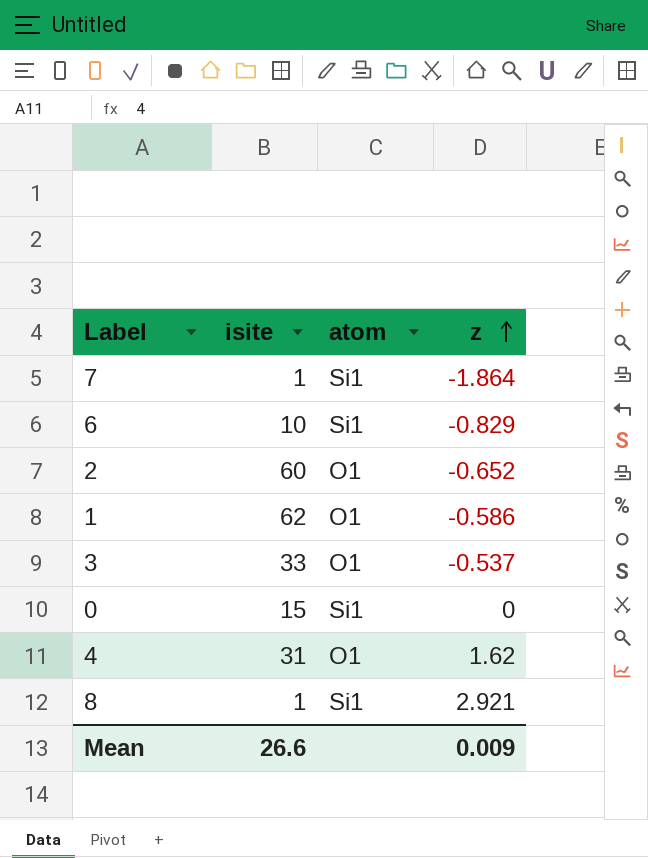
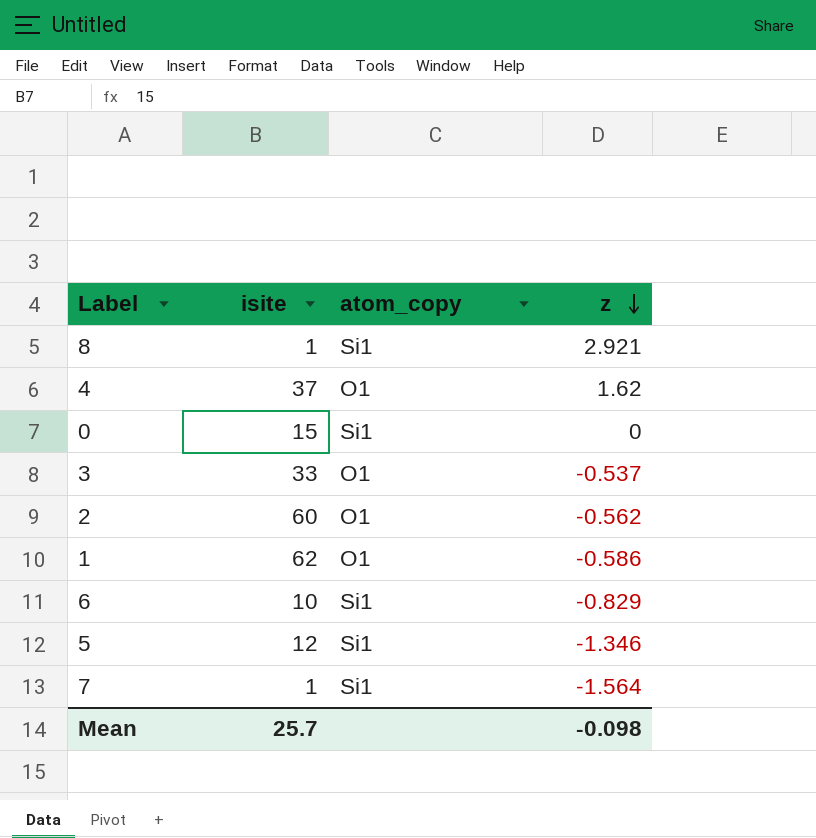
row order: z ascending -> z descending
column name: atom -> atom_copy
4 | isite: 31 -> 37
2 | z: -0.652 -> -0.562
row 5: none -> 12 | Si1 | -1.346
7 | z: -1.864 -> -1.564
Mean | isite: 26.6 -> 25.7
Mean | z: 0.009 -> -0.098

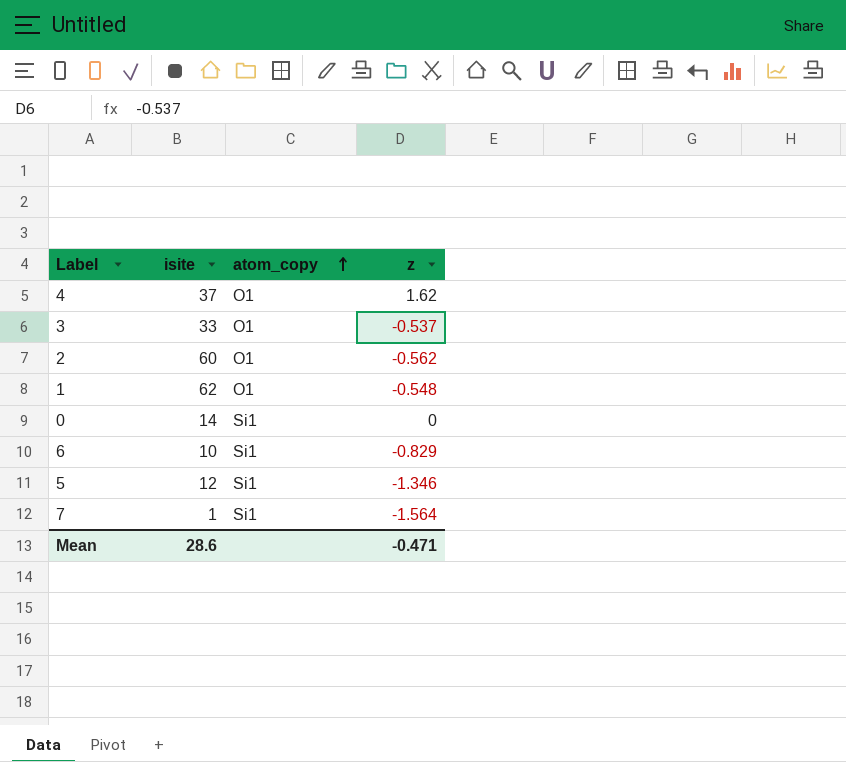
row order: z descending -> atom_copy ascending
row 8: 1 | Si1 | 2.921 -> none
1 | z: -0.586 -> -0.548
0 | isite: 15 -> 14
Mean | isite: 25.7 -> 28.6
Mean | z: -0.098 -> -0.471

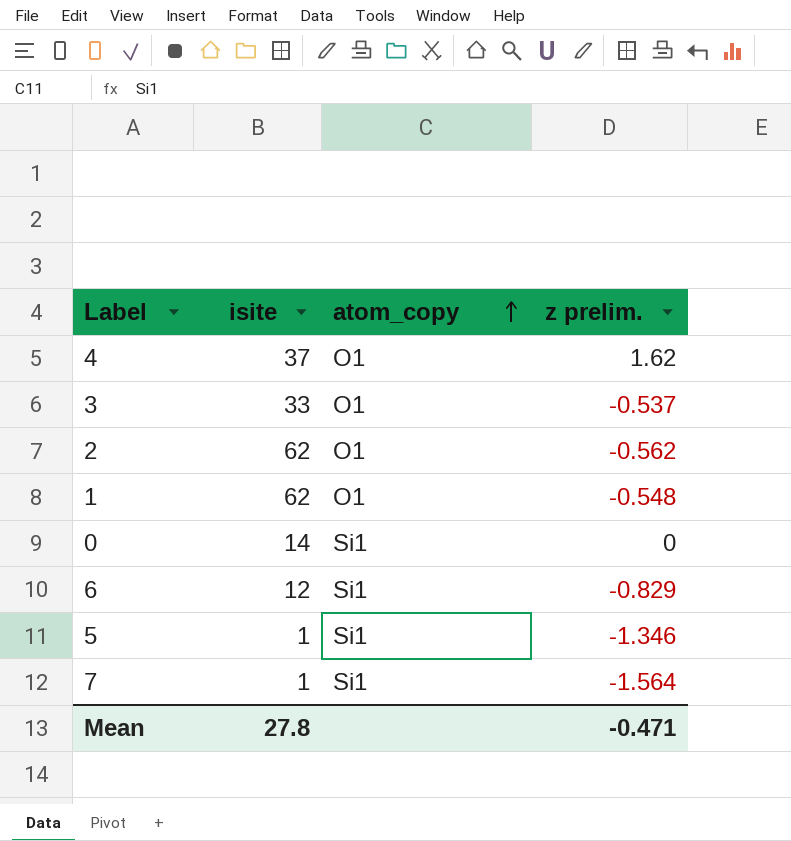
column name: z -> z prelim.
2 | isite: 60 -> 62
6 | isite: 10 -> 12
5 | isite: 12 -> 1
Mean | isite: 28.6 -> 27.8

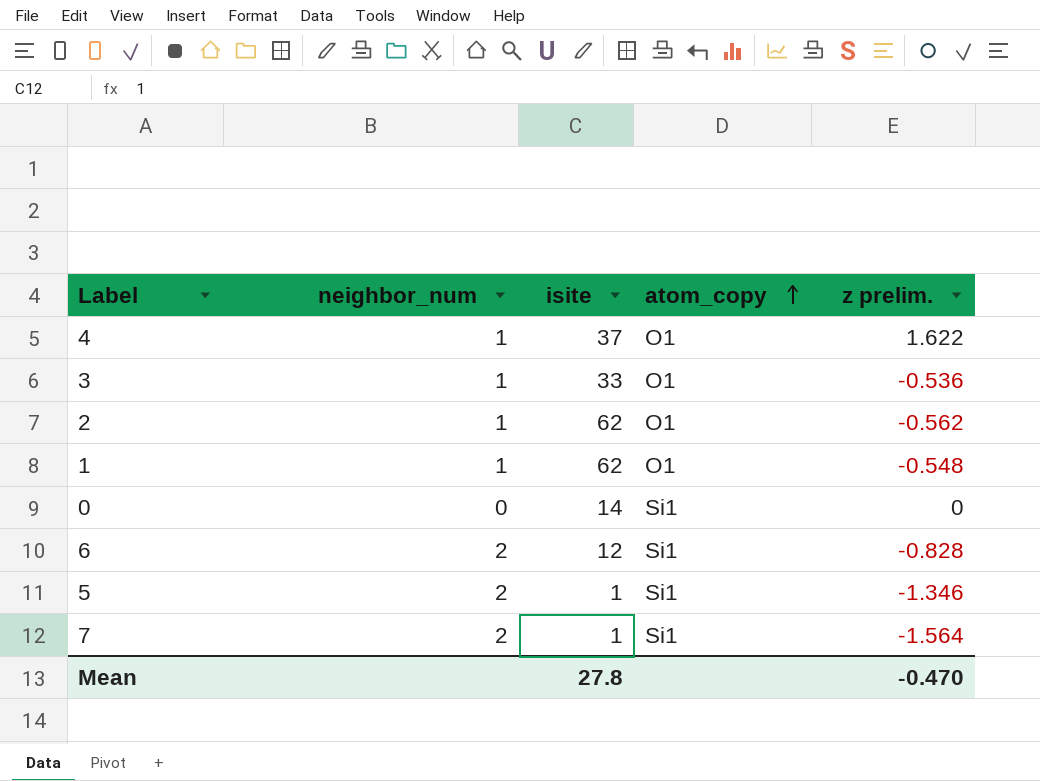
column neighbor_num | position: none -> 2
4 | z prelim.: 1.62 -> 1.622
3 | z prelim.: -0.537 -> -0.536
6 | z prelim.: -0.829 -> -0.828
Mean | z prelim.: -0.471 -> -0.470

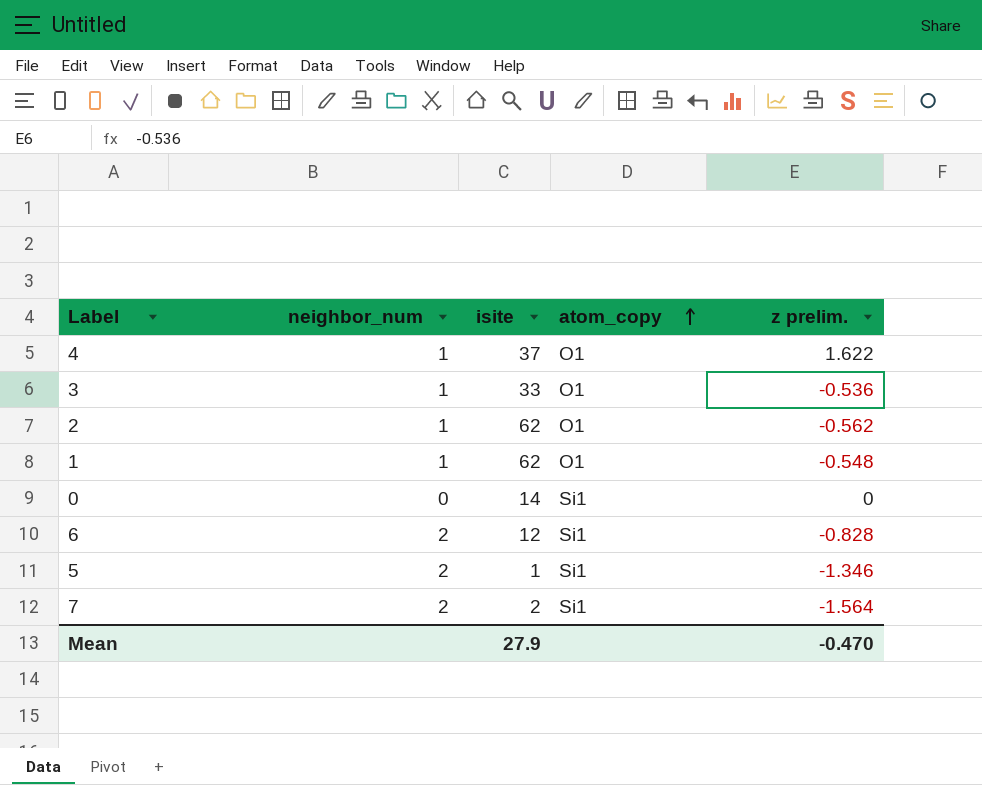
7 | isite: 1 -> 2
Mean | isite: 27.8 -> 27.9

